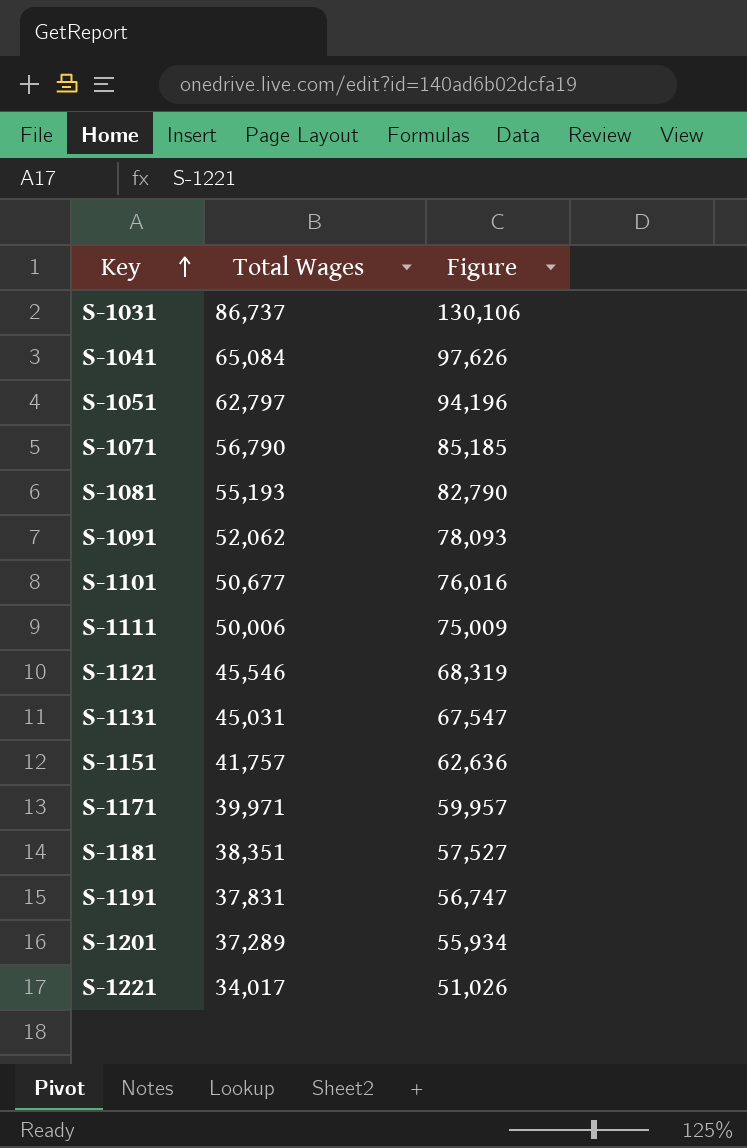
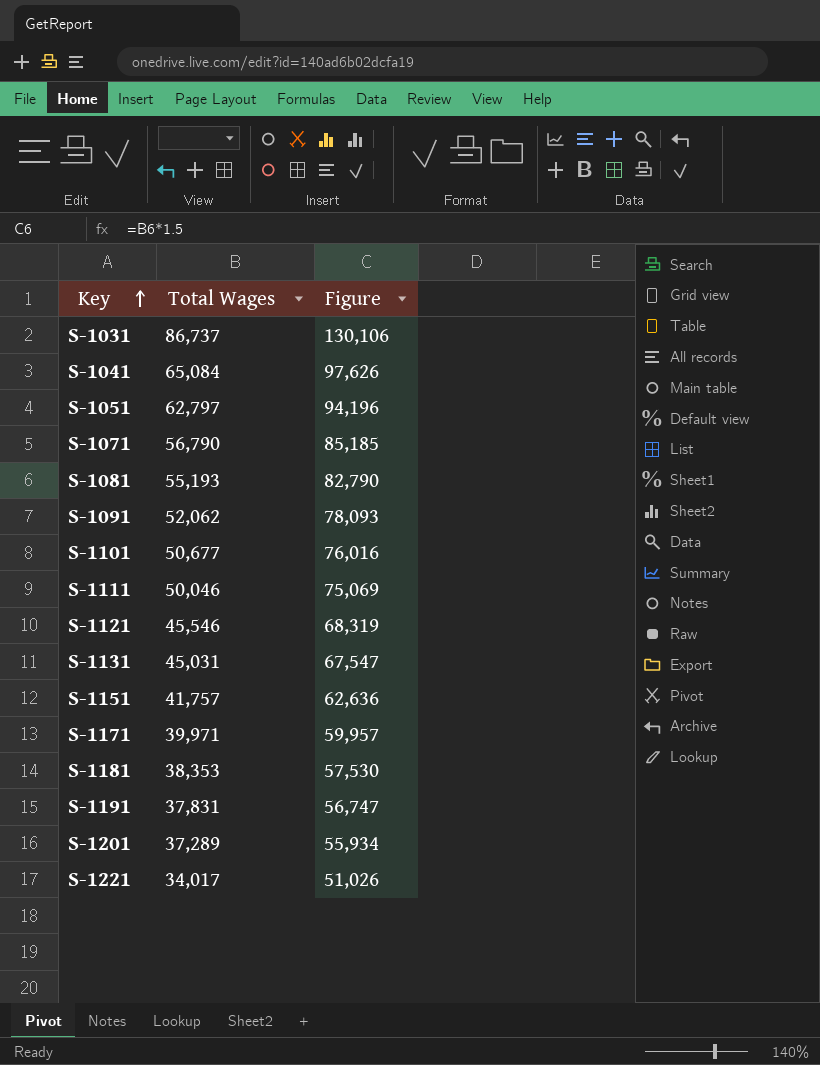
S-1111 | Total Wages: 50,006 -> 50,046
S-1111 | Figure: 75,009 -> 75,069
S-1181 | Total Wages: 38,351 -> 38,353
S-1181 | Figure: 57,527 -> 57,530

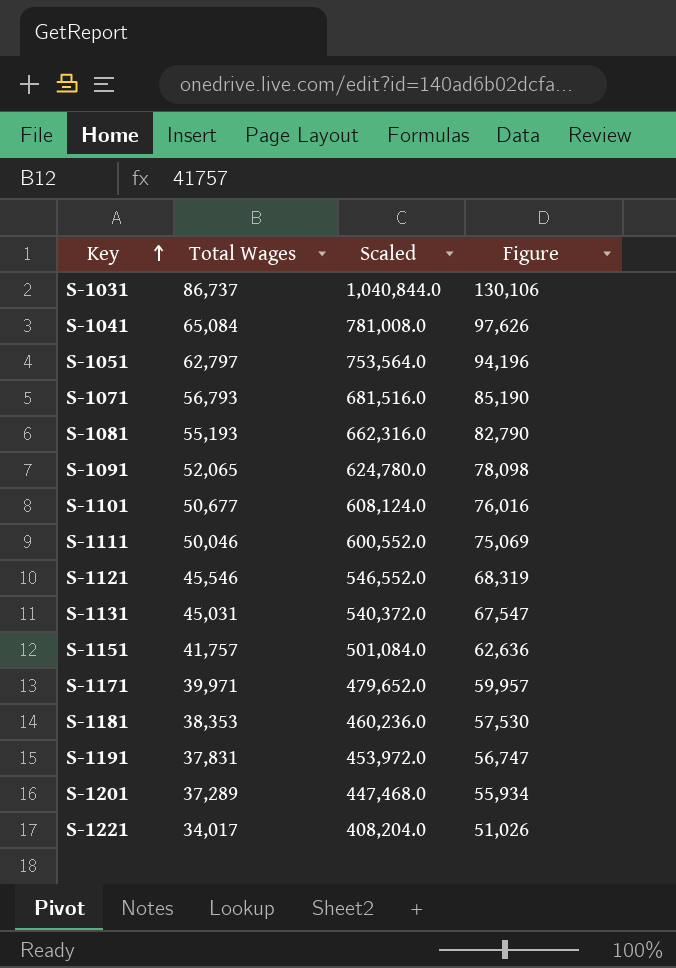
column Scaled | formula: none -> [Total Wages] * 12
S-1071 | Total Wages: 56,790 -> 56,793
S-1071 | Figure: 85,185 -> 85,190
S-1091 | Total Wages: 52,062 -> 52,065
S-1091 | Figure: 78,093 -> 78,098

